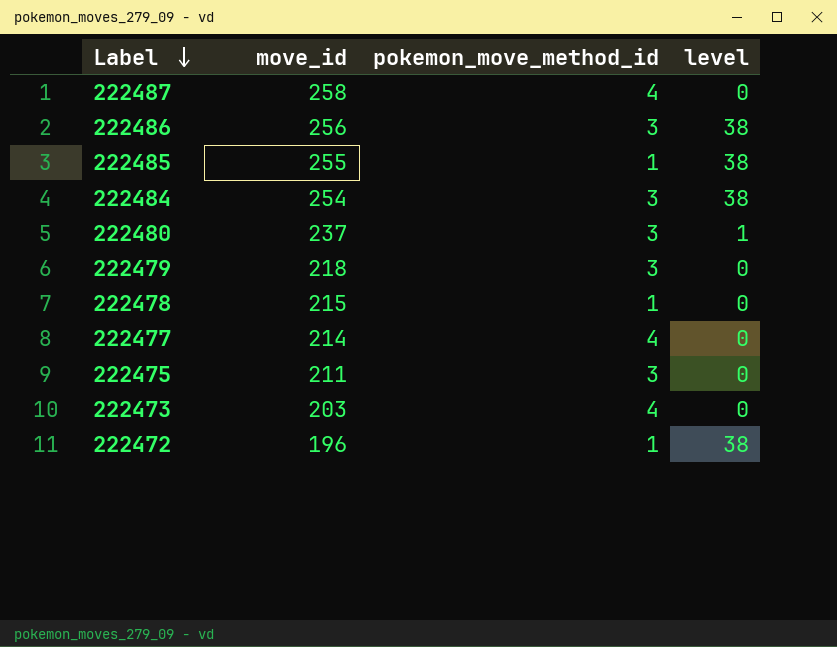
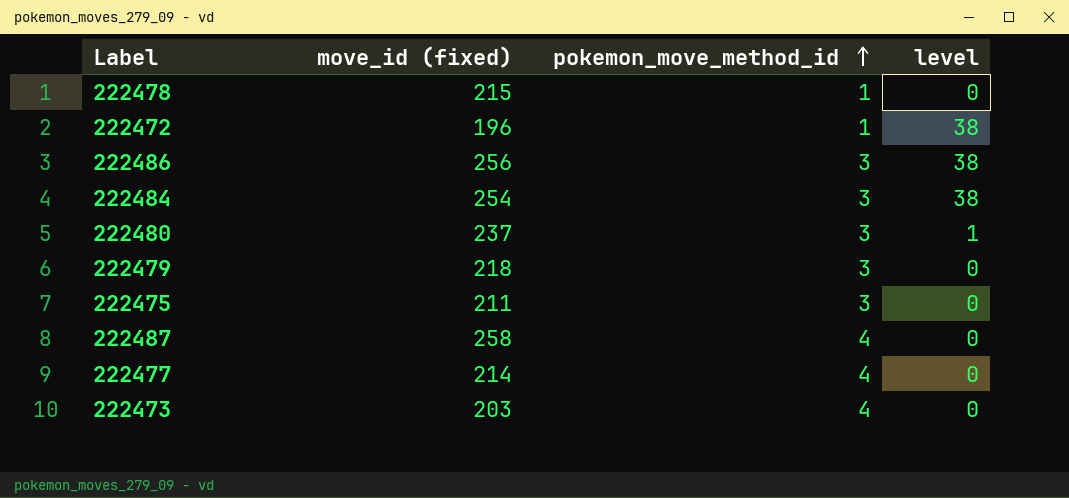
row order: Label descending -> pokemon_move_method_id ascending
column name: move_id -> move_id (fixed)
row 222485: 255 | 1 | 38 -> none

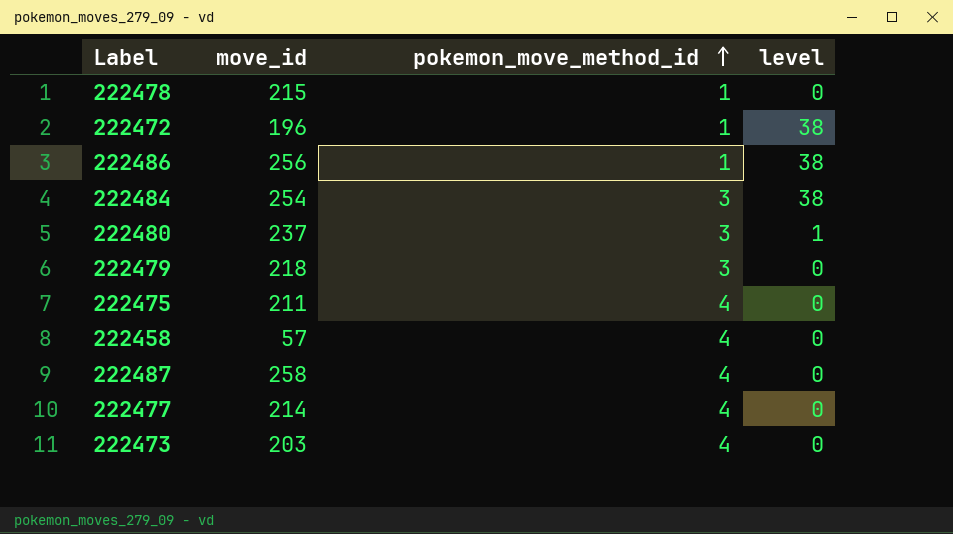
column name: move_id (fixed) -> move_id
222486 | pokemon_move_method_id: 3 -> 1
222475 | pokemon_move_method_id: 3 -> 4
row 222458: none -> 57 | 4 | 0

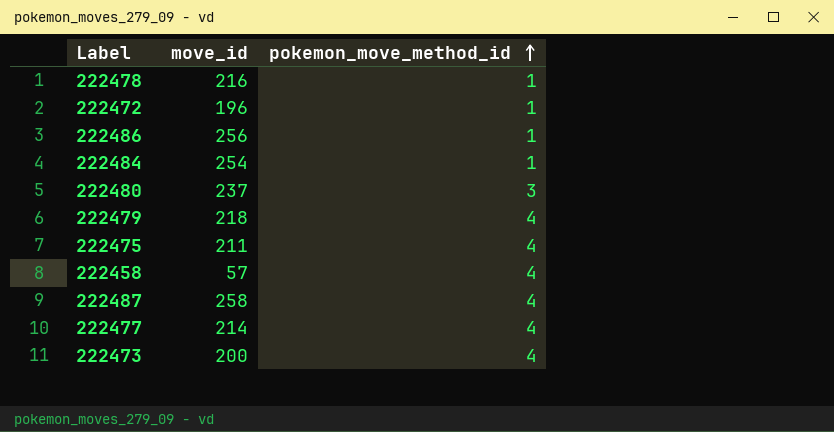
column level | position: 4 -> none
222478 | move_id: 215 -> 216
222484 | pokemon_move_method_id: 3 -> 1
222479 | pokemon_move_method_id: 3 -> 4
222473 | move_id: 203 -> 200

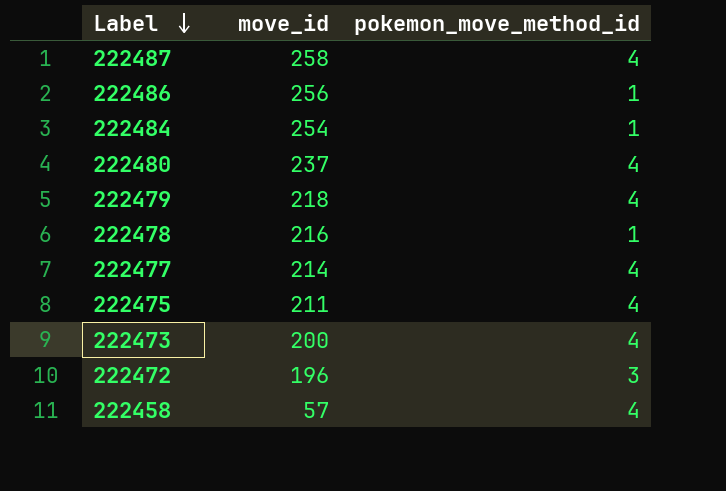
row order: pokemon_move_method_id ascending -> Label descending
222480 | pokemon_move_method_id: 3 -> 4
222472 | pokemon_move_method_id: 1 -> 3

